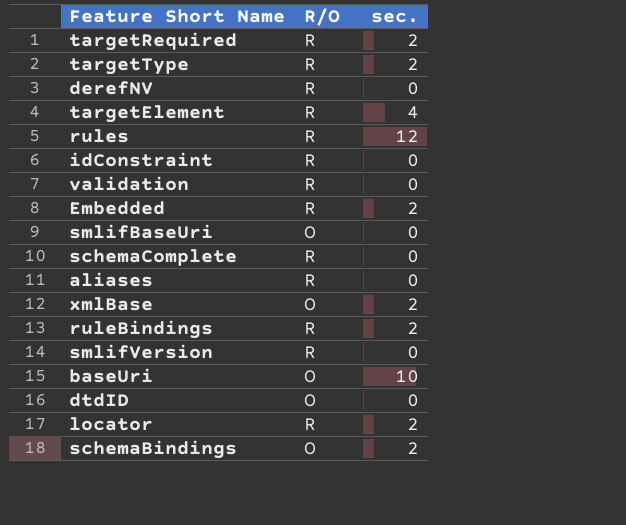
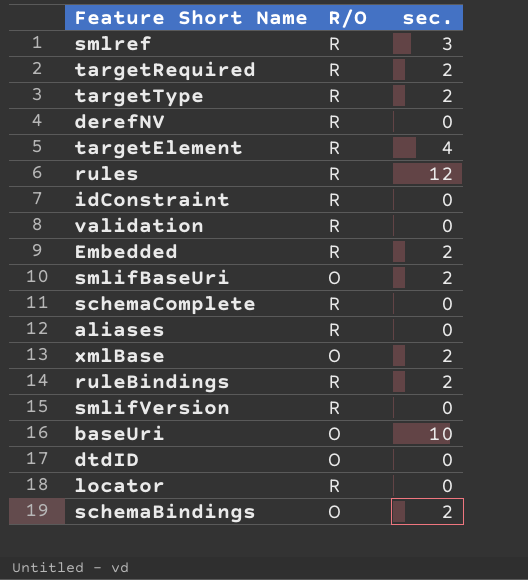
row smlref: none -> R | 3
smlifBaseUri | sec.: 0 -> 2
locator | sec.: 2 -> 0

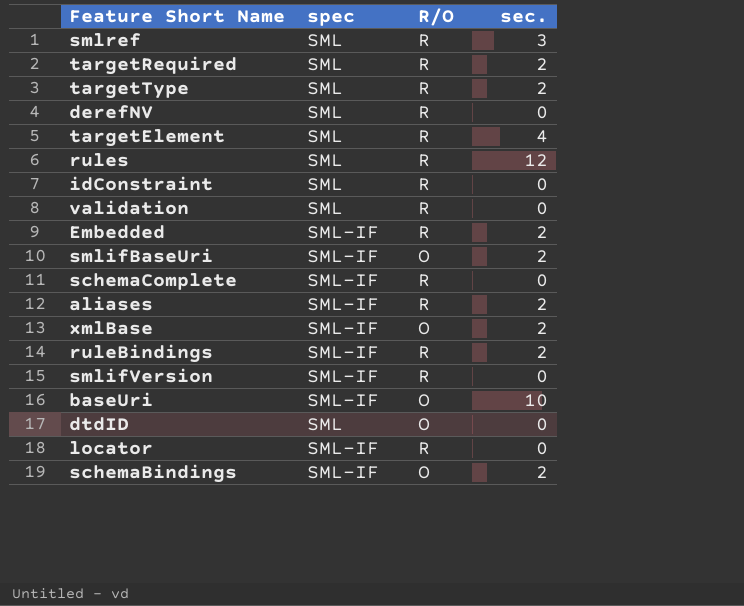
column spec | position: none -> 2
aliases | sec.: 0 -> 2

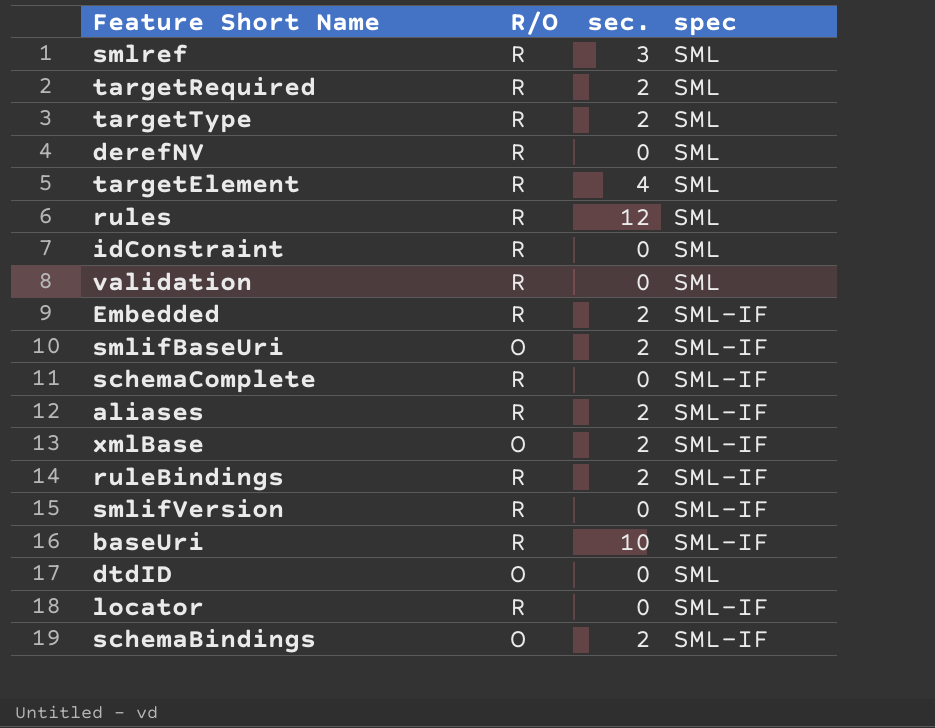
column spec | position: 2 -> 4
baseUri | R/O: O -> R

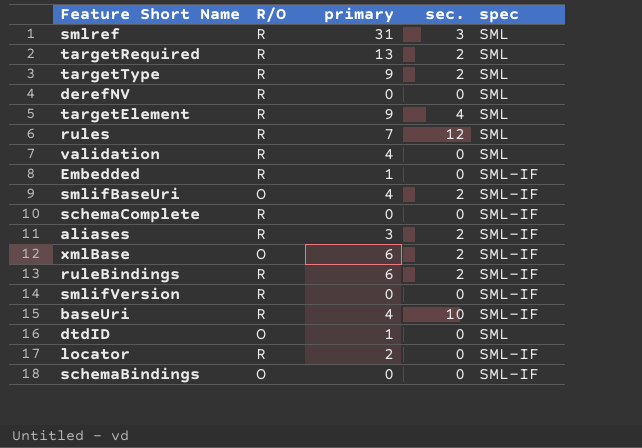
column primary | position: none -> 3
row idConstraint: R | 0 | SML -> none
Embedded | sec.: 2 -> 0
schemaBindings | sec.: 2 -> 0

